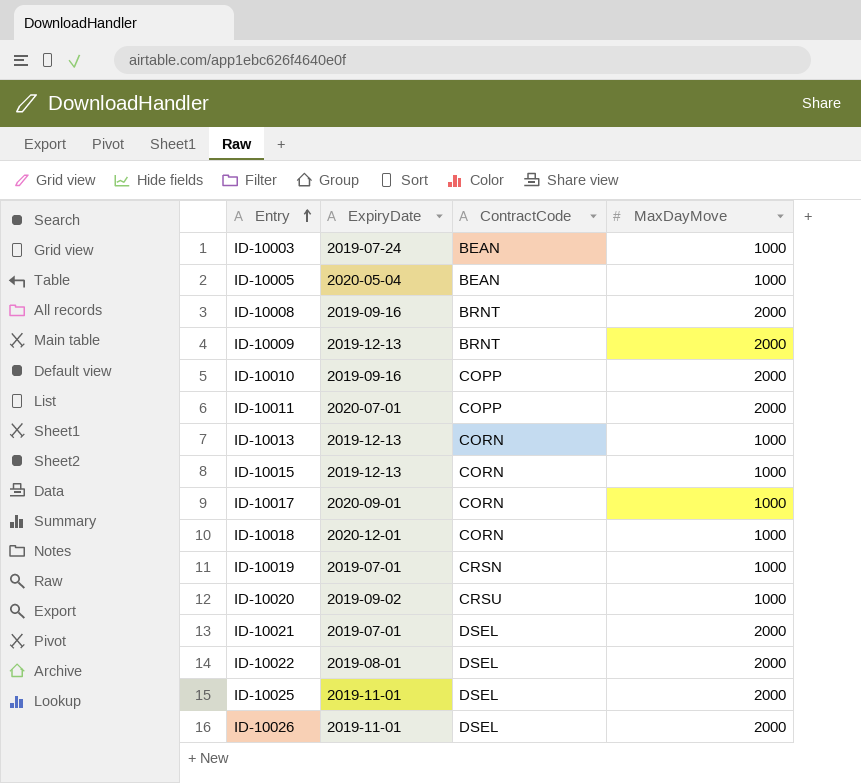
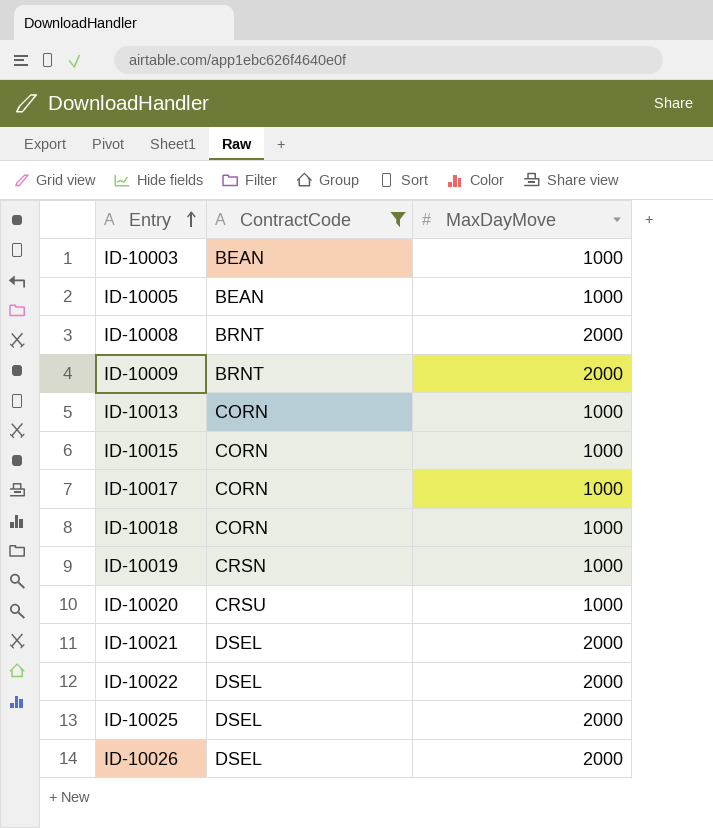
filter: none -> ContractCode != COPP
column ExpiryDate | position: 2 -> none

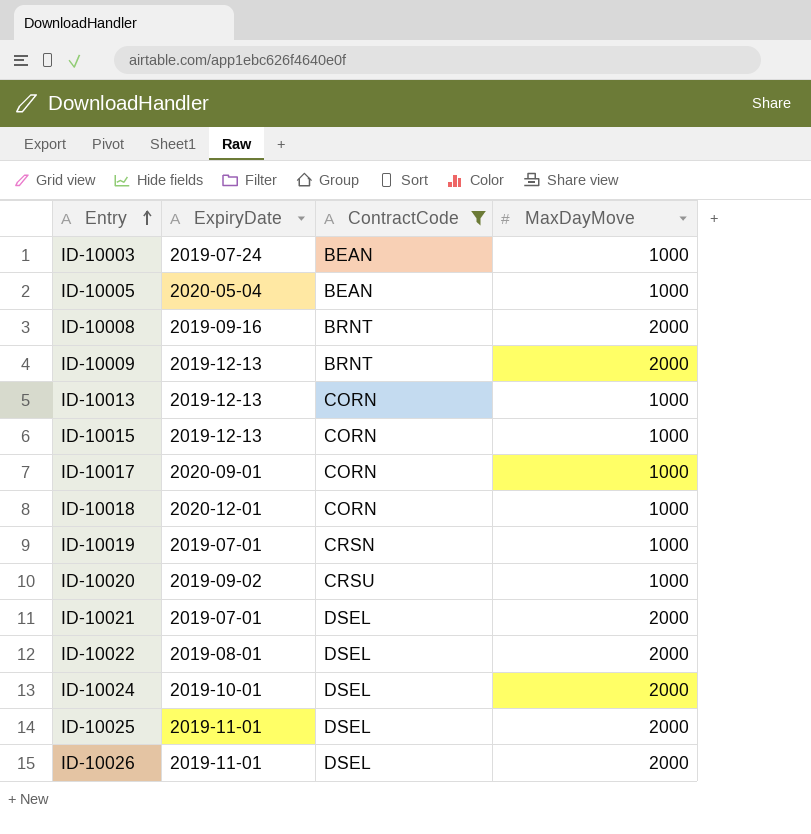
column ExpiryDate | position: none -> 2
row ID-10024: none -> 2019-10-01 | DSEL | 2000

